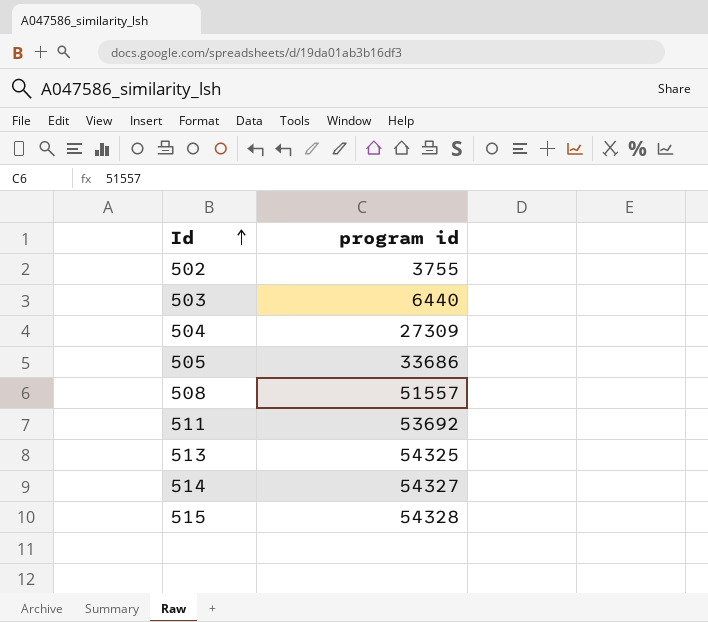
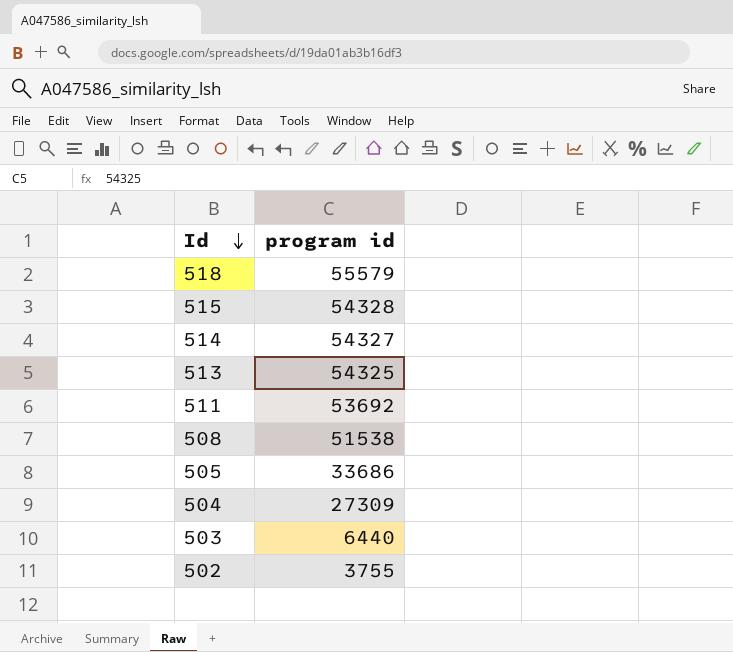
row order: Id ascending -> Id descending
row 518: none -> 55579
508 | program id: 51557 -> 51538

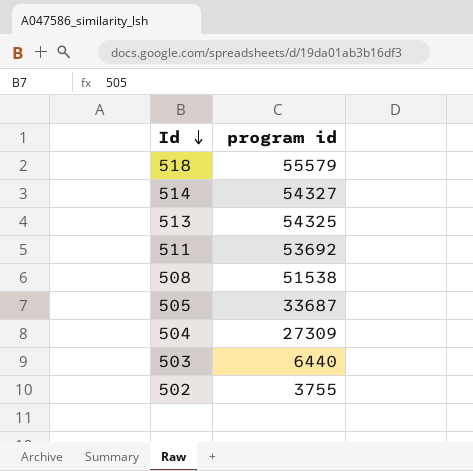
row 515: 54328 -> none
505 | program id: 33686 -> 33687

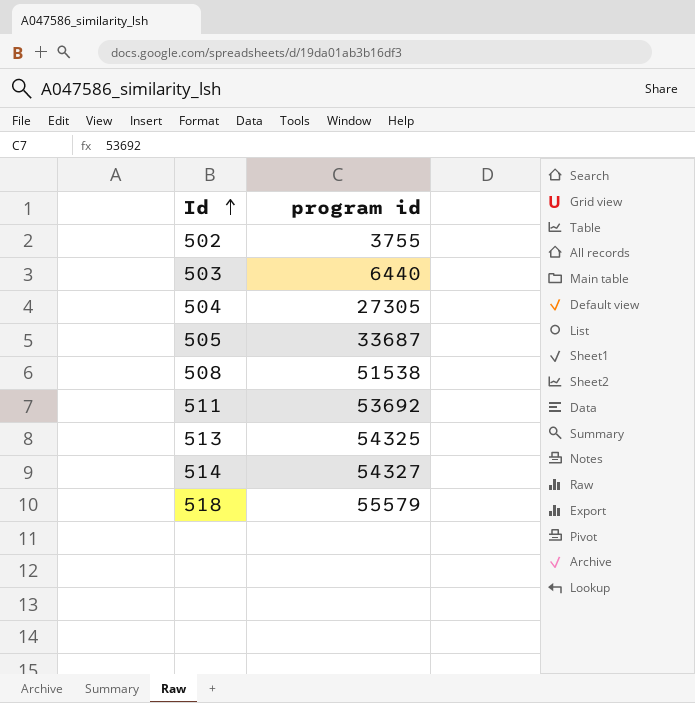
row order: Id descending -> Id ascending
504 | program id: 27309 -> 27305

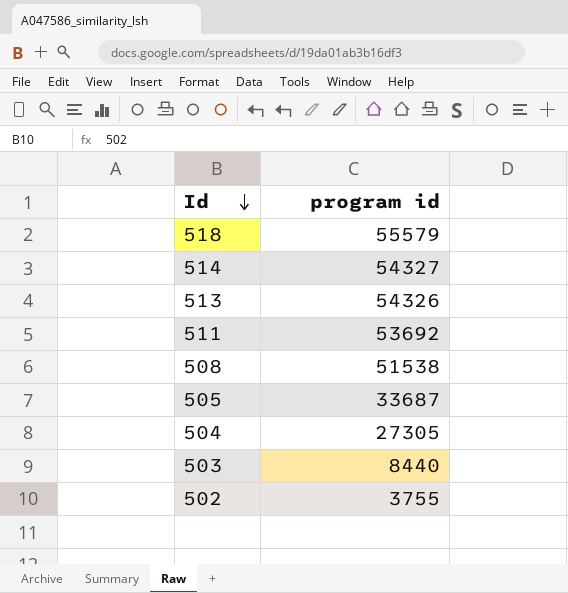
row order: Id ascending -> Id descending
513 | program id: 54325 -> 54326
503 | program id: 6440 -> 8440

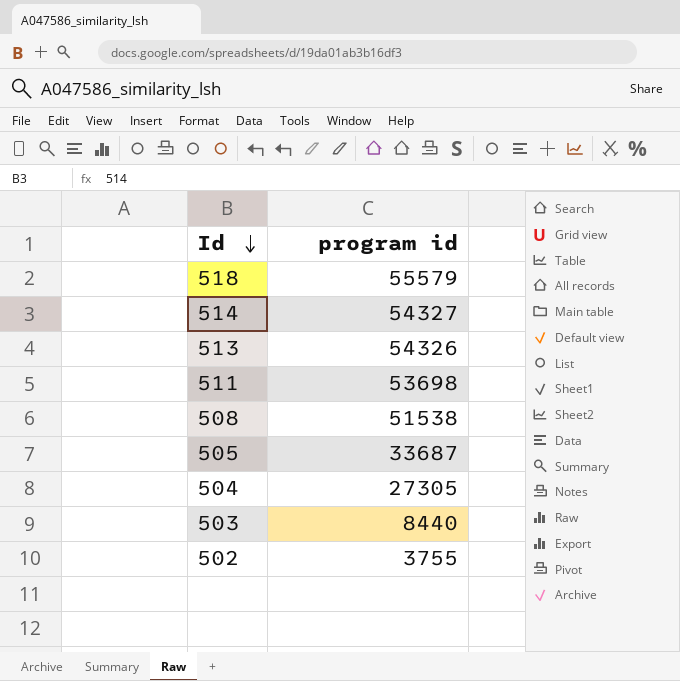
511 | program id: 53692 -> 53698

